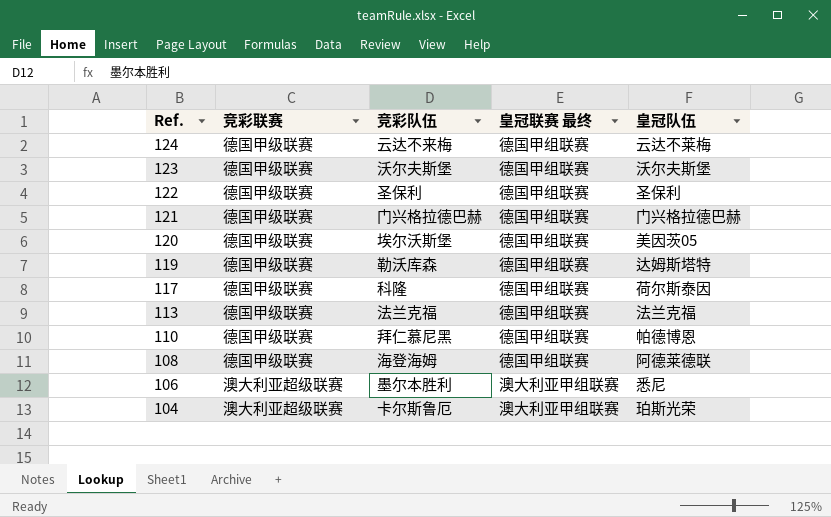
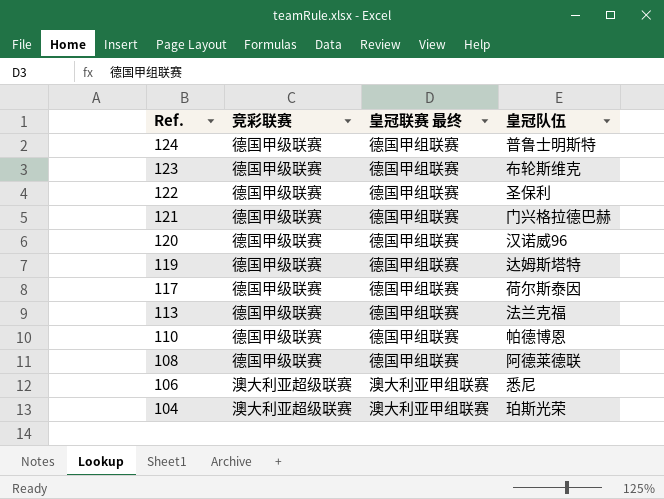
column 竞彩队伍 | position: 3 -> none
124 | 皇冠队伍: 云达不莱梅 -> 普鲁士明斯特
123 | 皇冠队伍: 沃尔夫斯堡 -> 布轮斯维克
120 | 皇冠队伍: 美因茨05 -> 汉诺威96

